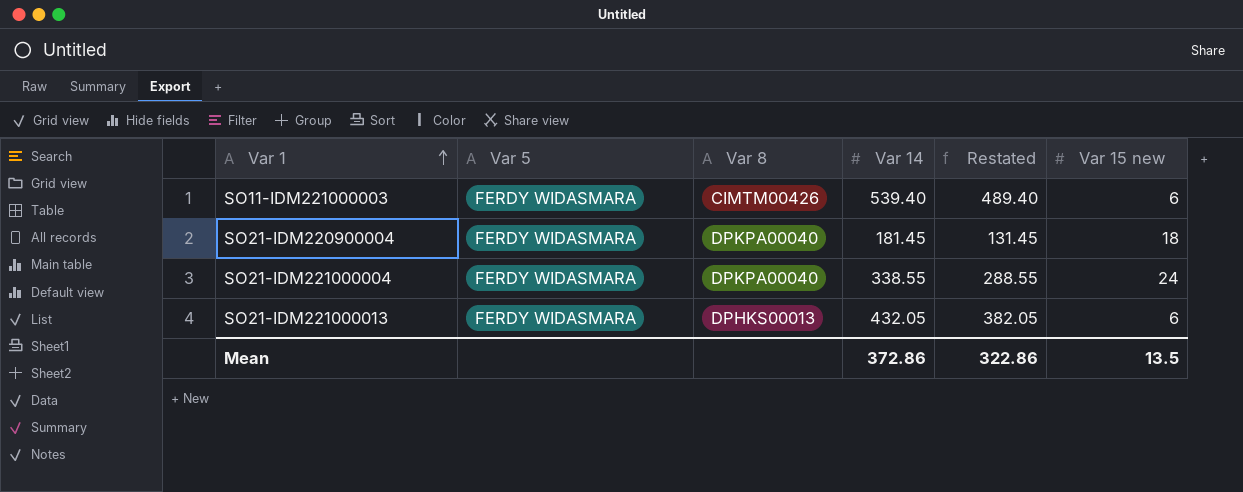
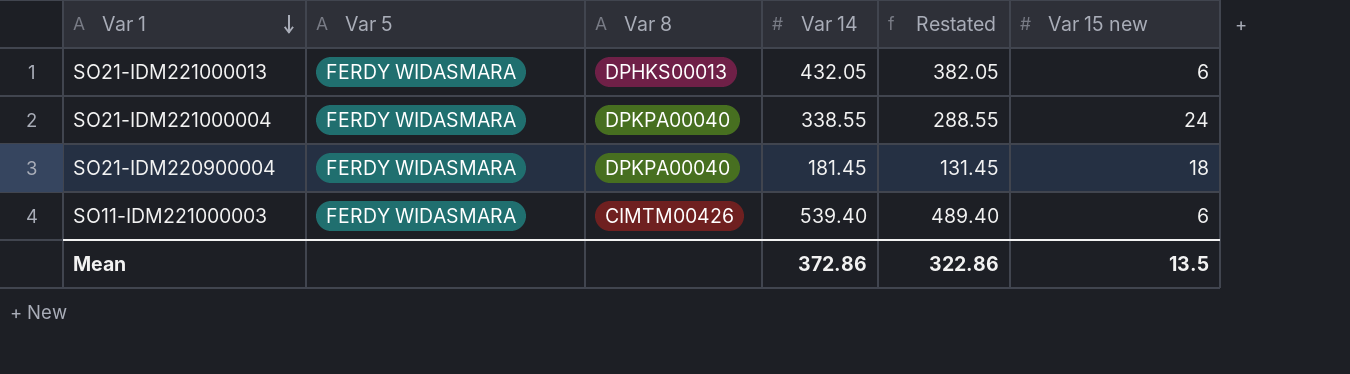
row order: Var 1 ascending -> Var 1 descending

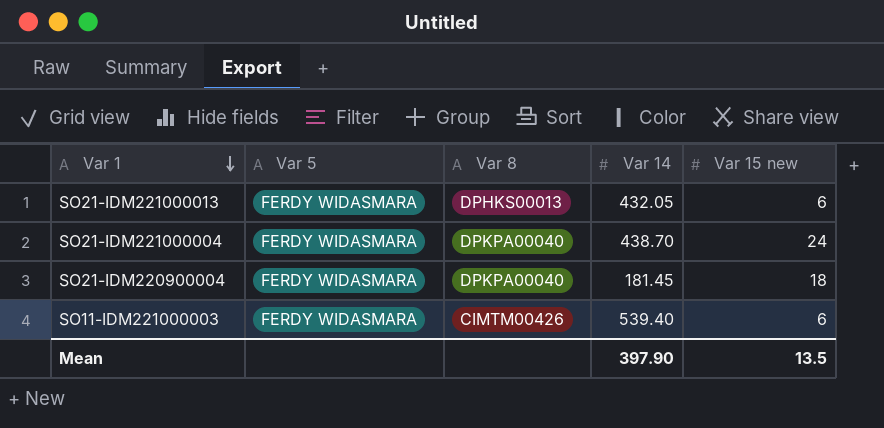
column Restated | formula: [Var 14] - 50 -> none
SO21-IDM221000004 | Var 14: 338.55 -> 438.70
Mean | Var 14: 372.86 -> 397.90

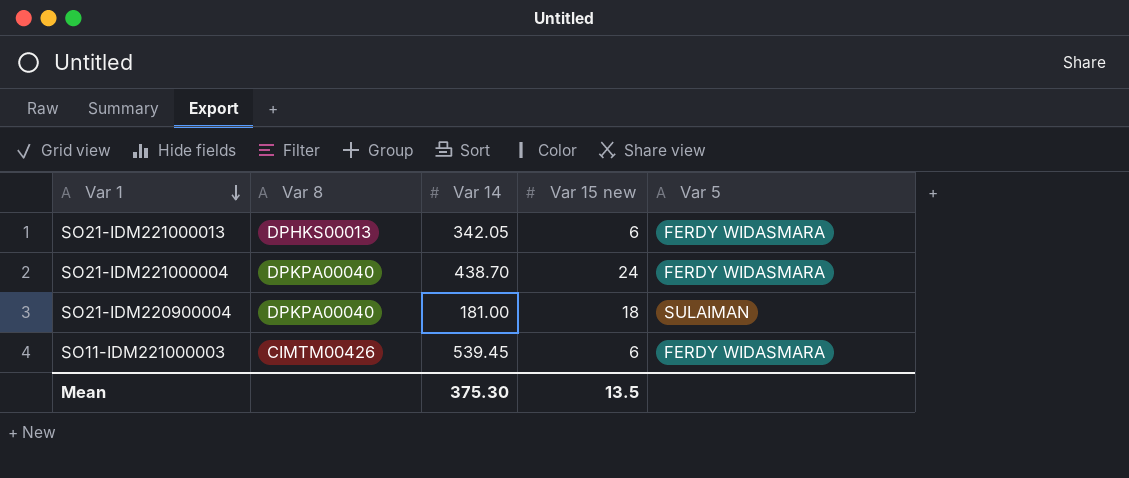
column Var 5 | position: 2 -> 5
SO21-IDM221000013 | Var 14: 432.05 -> 342.05
SO21-IDM220900004 | Var 14: 181.45 -> 181.00
SO21-IDM220900004 | Var 5: FERDY WIDASMARA -> SULAIMAN
SO11-IDM221000003 | Var 14: 539.40 -> 539.45
Mean | Var 14: 397.90 -> 375.30

